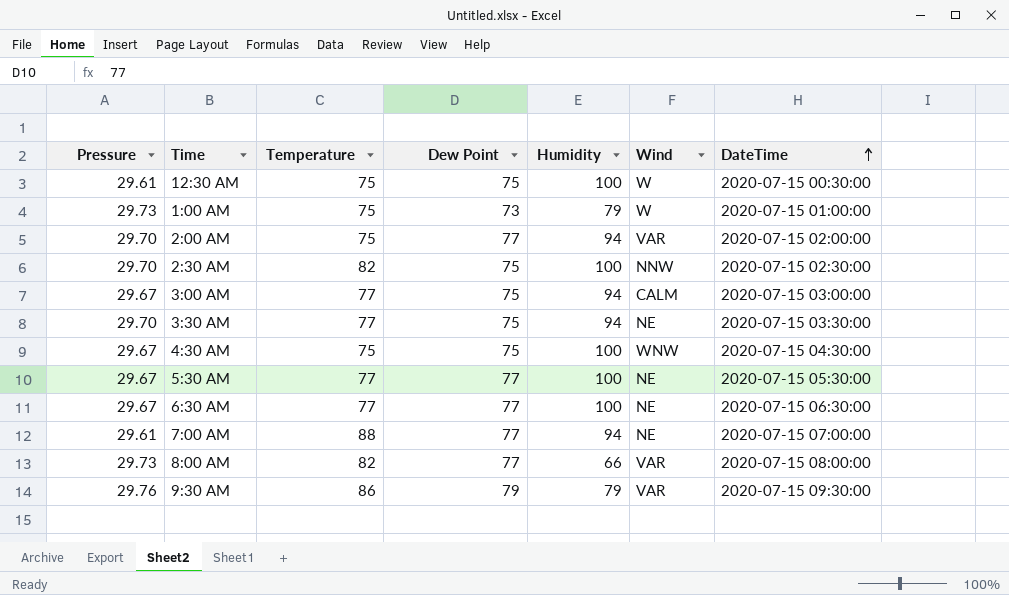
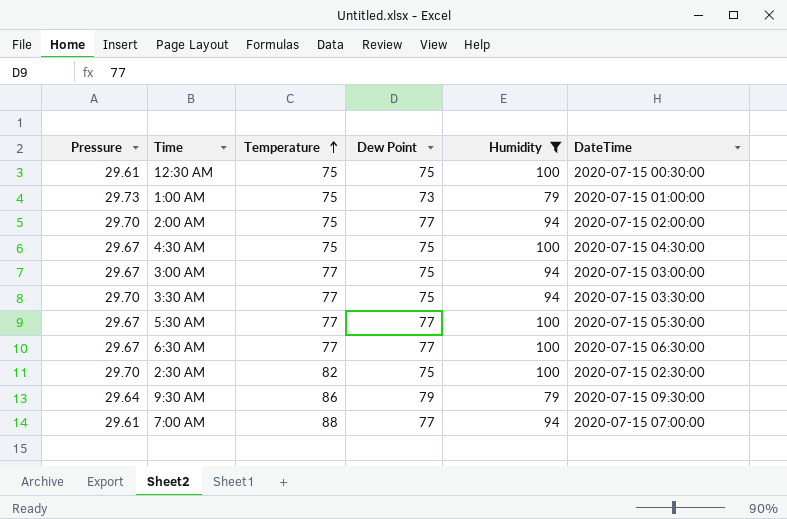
filter: none -> Humidity != 66
row order: DateTime ascending -> Temperature ascending
column Wind | position: 6 -> none
9:30 AM | Pressure: 29.76 -> 29.64

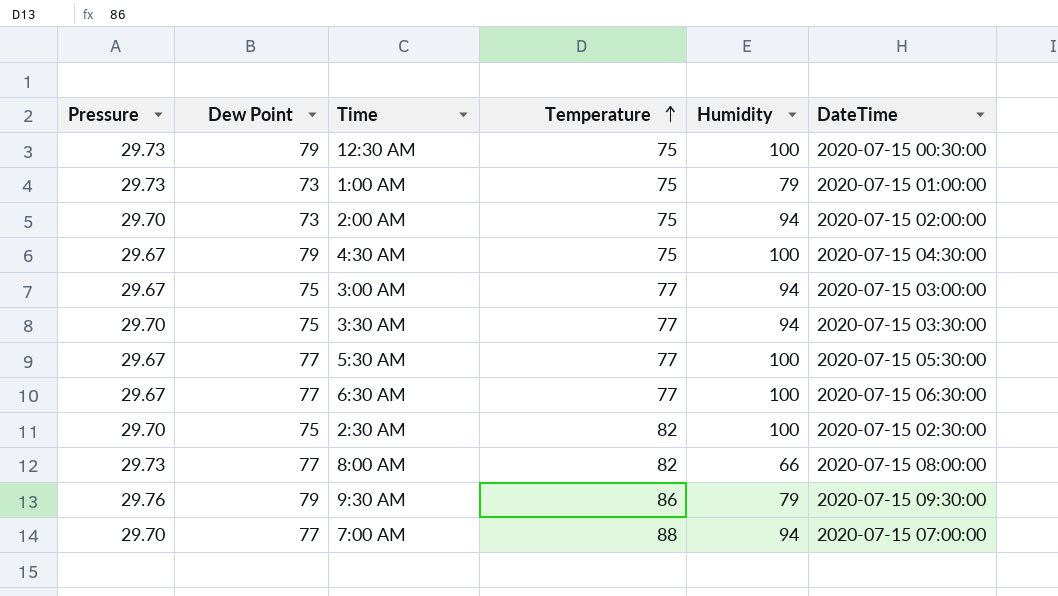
filter: Humidity != 66 -> none
column Dew Point | position: 4 -> 2
12:30 AM | Pressure: 29.61 -> 29.73
12:30 AM | Dew Point: 75 -> 79
2:00 AM | Dew Point: 77 -> 73
4:30 AM | Dew Point: 75 -> 79
9:30 AM | Pressure: 29.64 -> 29.76
7:00 AM | Pressure: 29.61 -> 29.70

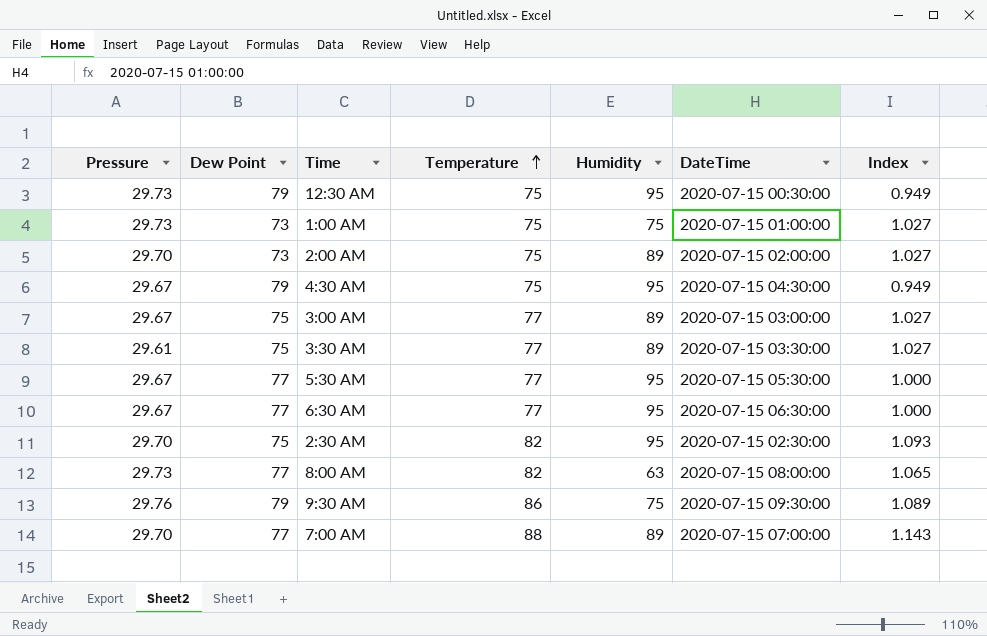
column Index | formula: none -> [Temperature] / [Dew Point]
12:30 AM | Humidity: 100 -> 95
1:00 AM | Humidity: 79 -> 75
2:00 AM | Humidity: 94 -> 89
4:30 AM | Humidity: 100 -> 95
3:00 AM | Humidity: 94 -> 89
3:30 AM | Pressure: 29.70 -> 29.61
3:30 AM | Humidity: 94 -> 89
5:30 AM | Humidity: 100 -> 95
6:30 AM | Humidity: 100 -> 95
2:30 AM | Humidity: 100 -> 95
8:00 AM | Humidity: 66 -> 63
9:30 AM | Humidity: 79 -> 75
7:00 AM | Humidity: 94 -> 89

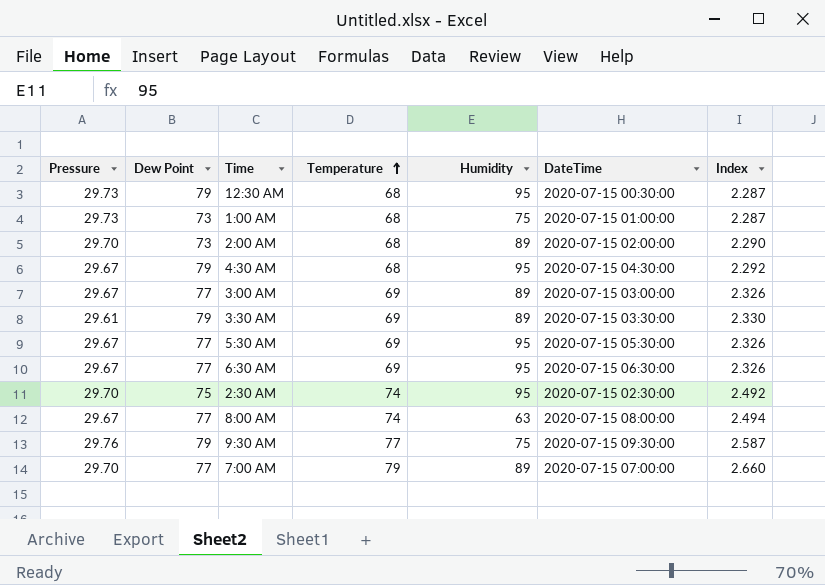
column Index | formula: [Temperature] / [Dew Point] -> [Temperature] / [Pressure]
12:30 AM | Temperature: 75 -> 68
1:00 AM | Temperature: 75 -> 68
2:00 AM | Temperature: 75 -> 68
4:30 AM | Temperature: 75 -> 68
3:00 AM | Dew Point: 75 -> 77
3:00 AM | Temperature: 77 -> 69
3:30 AM | Dew Point: 75 -> 79
3:30 AM | Temperature: 77 -> 69
5:30 AM | Temperature: 77 -> 69
6:30 AM | Temperature: 77 -> 69
2:30 AM | Temperature: 82 -> 74
8:00 AM | Pressure: 29.73 -> 29.67
8:00 AM | Temperature: 82 -> 74
9:30 AM | Temperature: 86 -> 77
7:00 AM | Temperature: 88 -> 79

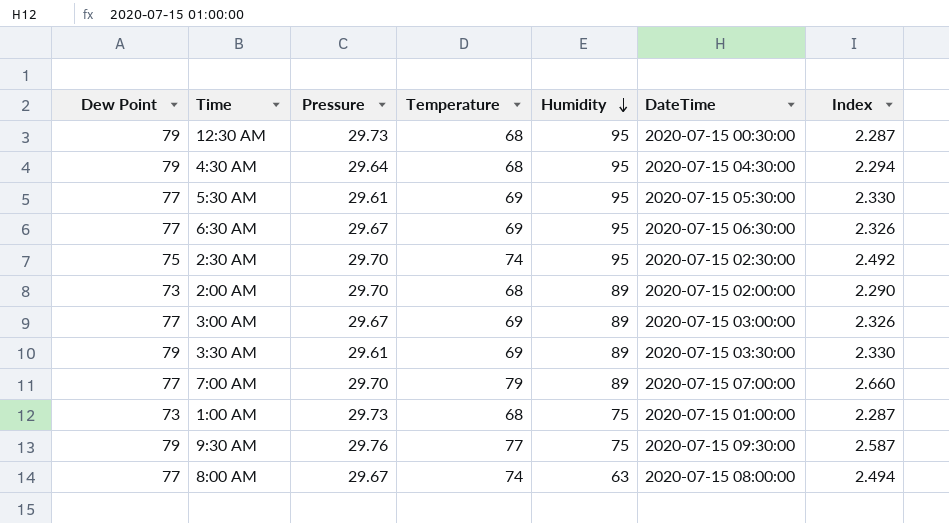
row order: Temperature ascending -> Humidity descending
column Pressure | position: 1 -> 3
4:30 AM | Pressure: 29.67 -> 29.64
4:30 AM | Index: 2.292 -> 2.294
5:30 AM | Pressure: 29.67 -> 29.61
5:30 AM | Index: 2.326 -> 2.330

